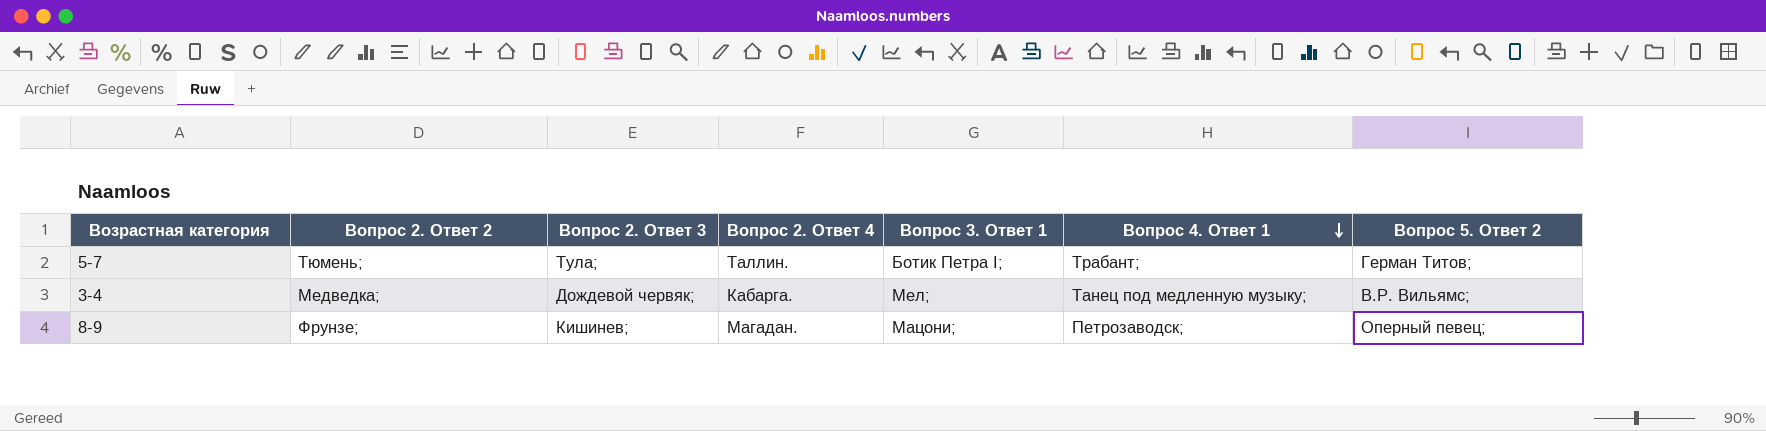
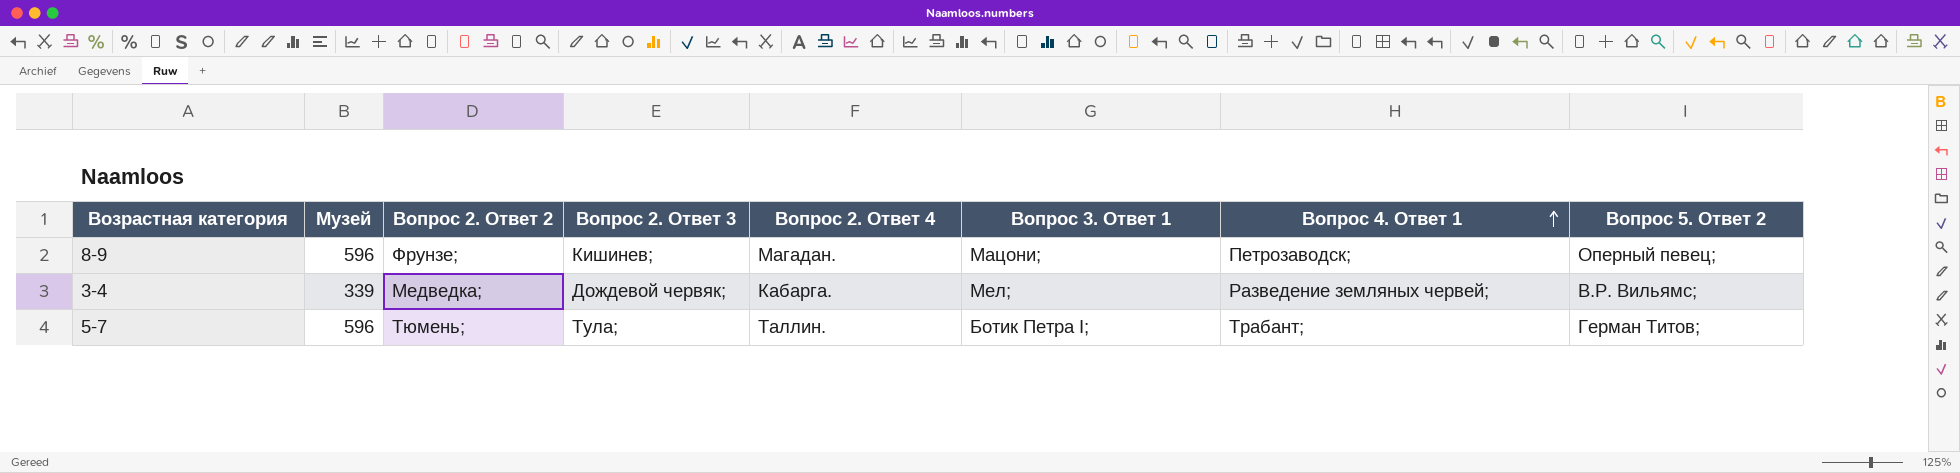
row order: Вопрос 4. Ответ 1 descending -> Вопрос 4. Ответ 1 ascending
column Музей | position: none -> 2
3-4 | Вопрос 4. Ответ 1: Танец под медленную музыку; -> Разведение земляных червей;

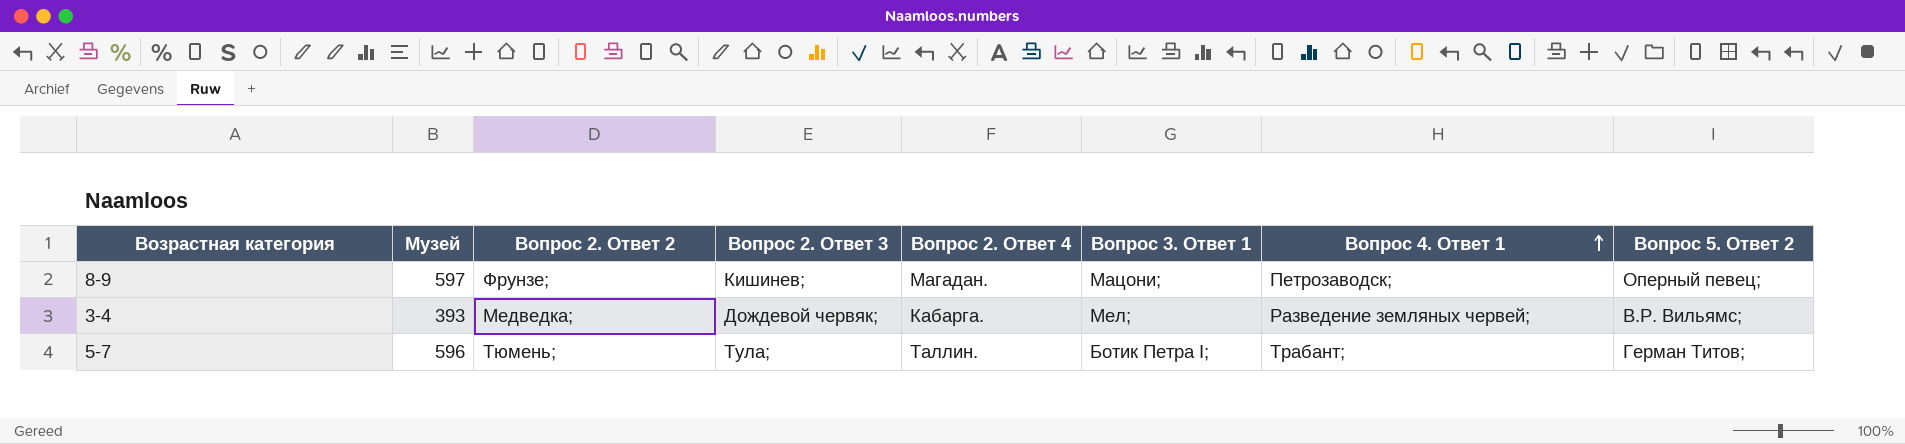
8-9 | Музей: 596 -> 597
3-4 | Музей: 339 -> 393

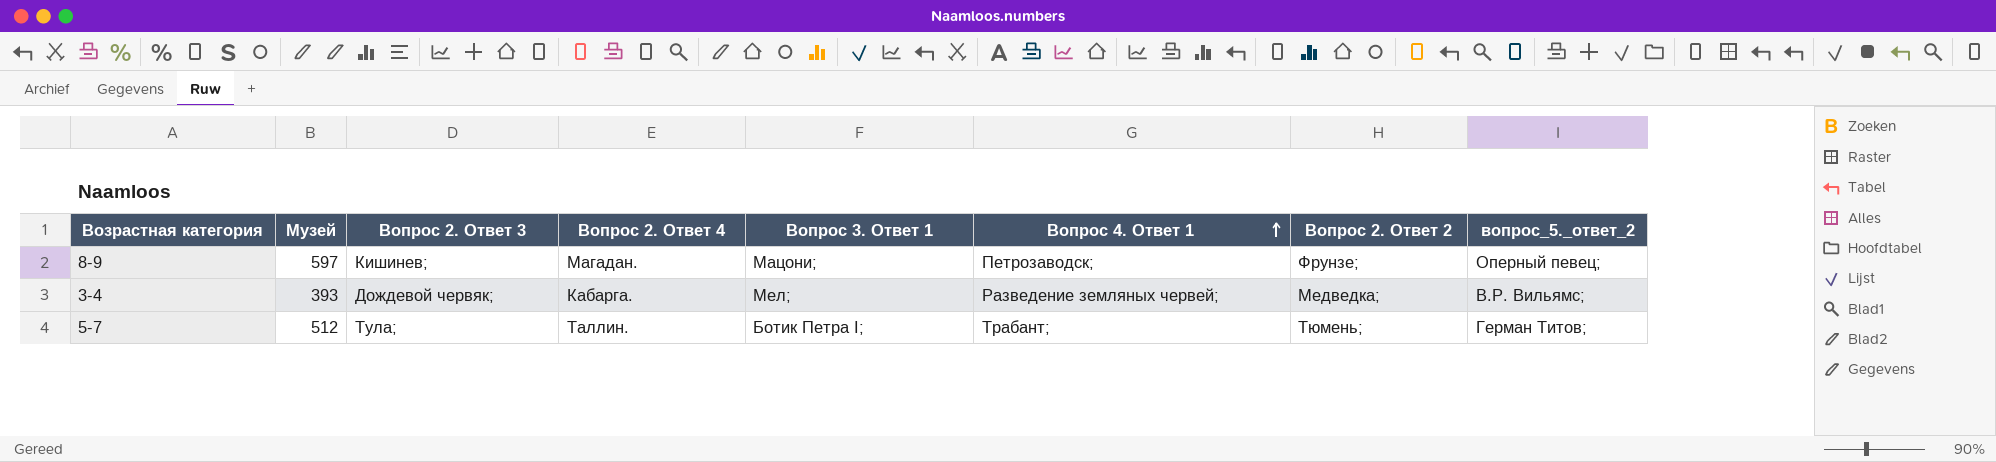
column Вопрос 2. Ответ 2 | position: 3 -> 7
column name: Вопрос 5. Ответ 2 -> вопрос_5._ответ_2
5-7 | Музей: 596 -> 512

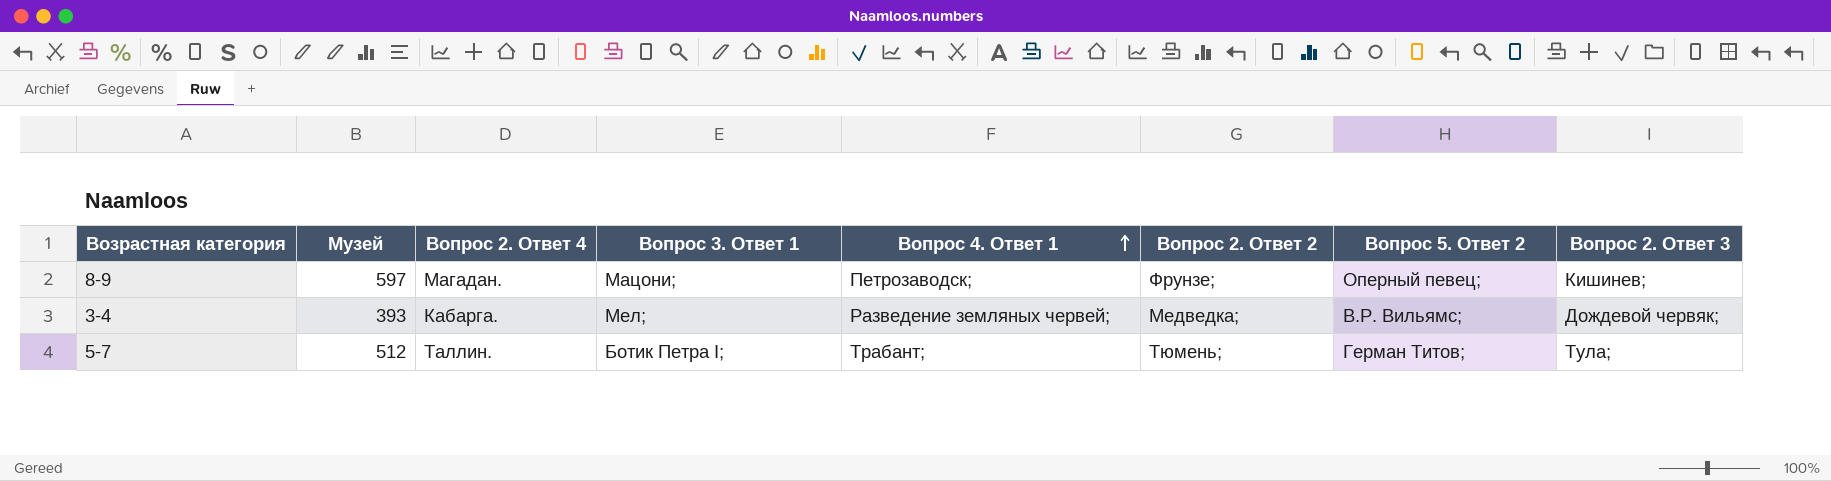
column name: вопрос_5._ответ_2 -> Вопрос 5. Ответ 2
column Вопрос 2. Ответ 3 | position: 3 -> 8

